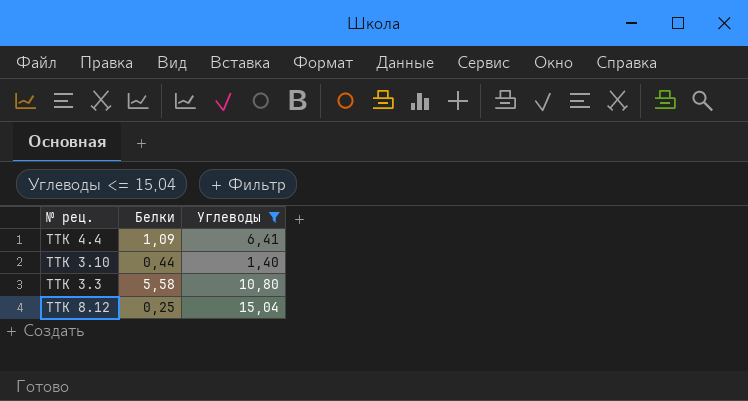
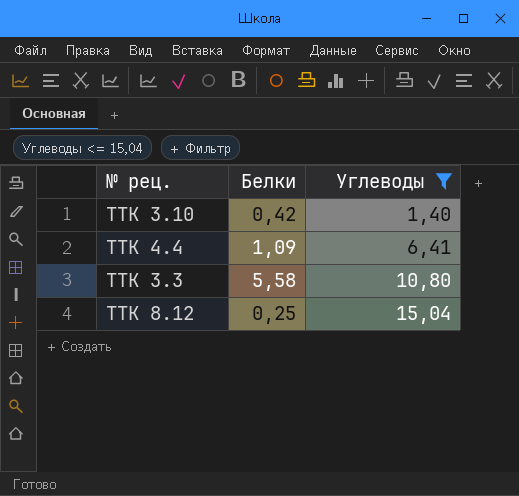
row order: none -> Углеводы ascending
ТТК 3.10 | Белки: 0,44 -> 0,42

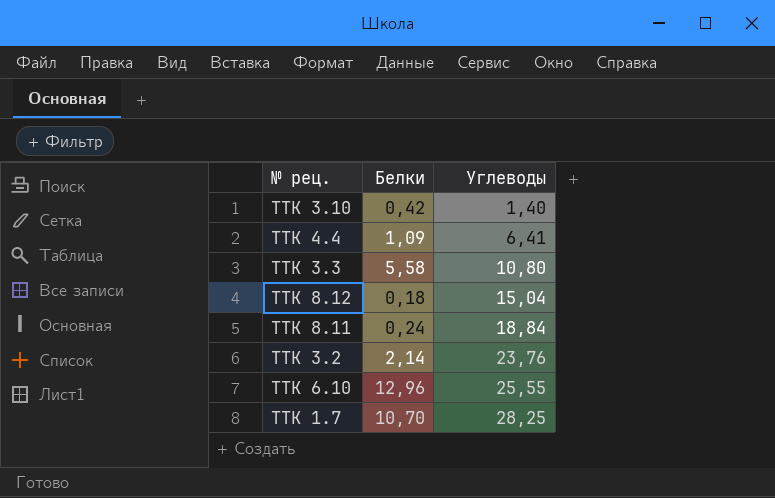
filter: Углеводы <= 15,04 -> none
ТТК 8.12 | Белки: 0,25 -> 0,18

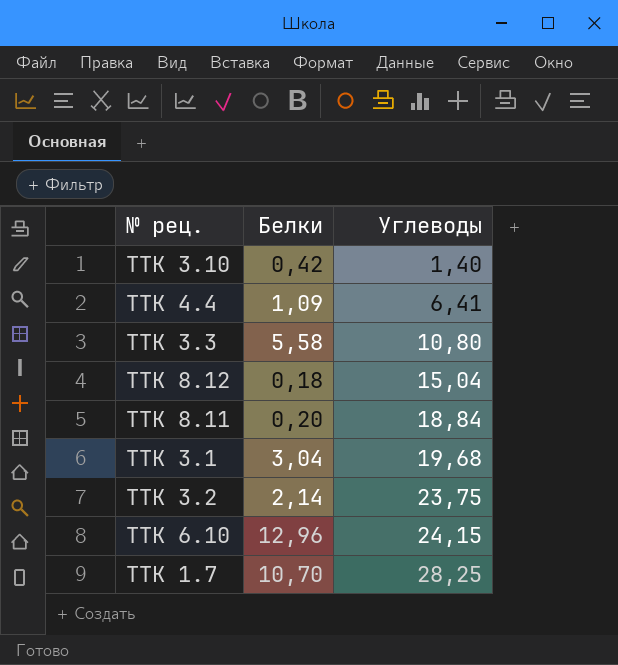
ТТК 8.11 | Белки: 0,24 -> 0,20
row ТТК 3.1: none -> 3,04 | 19,68
ТТК 3.2 | Углеводы: 23,76 -> 23,75
ТТК 6.10 | Углеводы: 25,55 -> 24,15

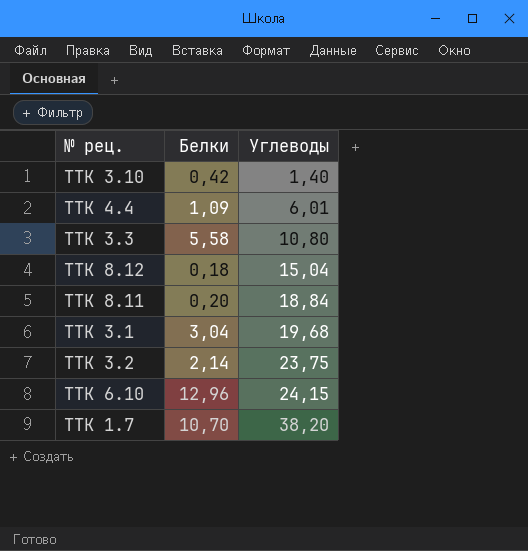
ТТК 4.4 | Углеводы: 6,41 -> 6,01
ТТК 1.7 | Углеводы: 28,25 -> 38,20

